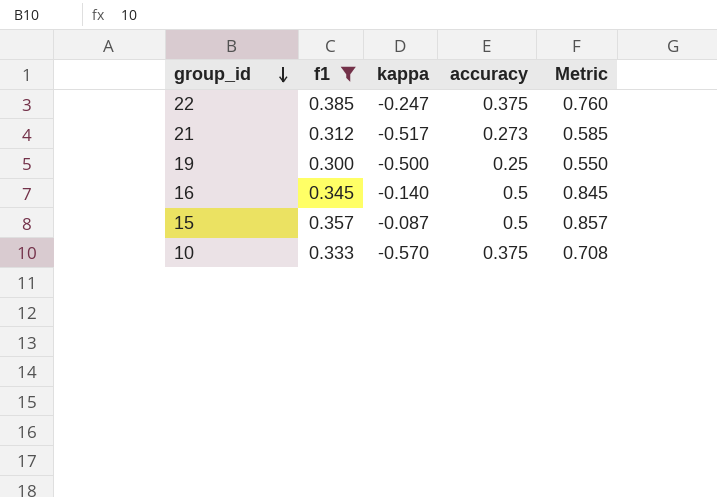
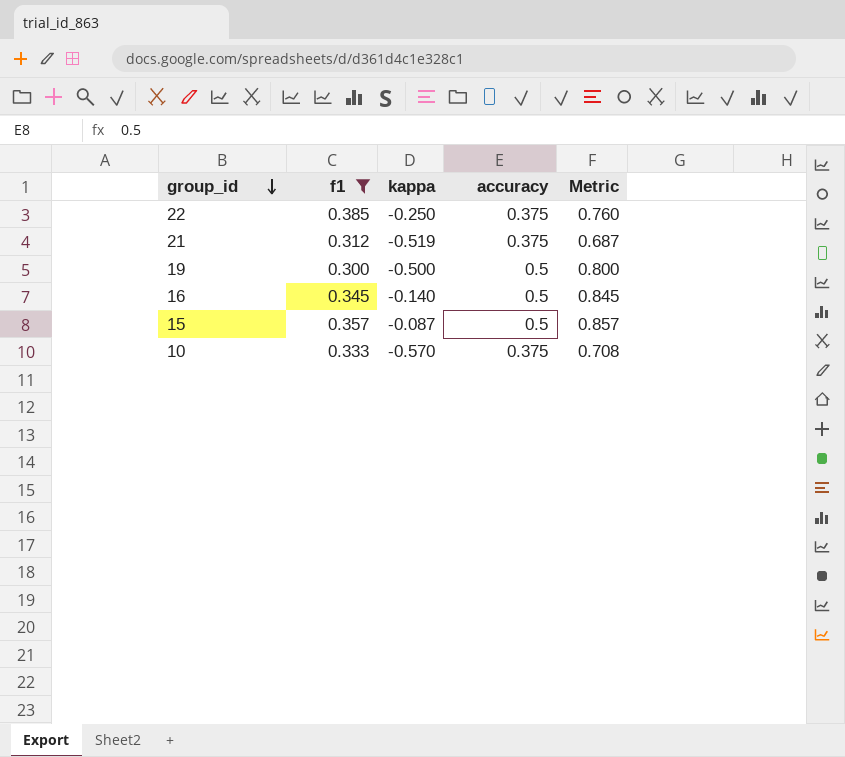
22 | kappa: -0.247 -> -0.250
21 | kappa: -0.517 -> -0.519
21 | accuracy: 0.273 -> 0.375
21 | Metric: 0.585 -> 0.687
19 | accuracy: 0.25 -> 0.5
19 | Metric: 0.550 -> 0.800

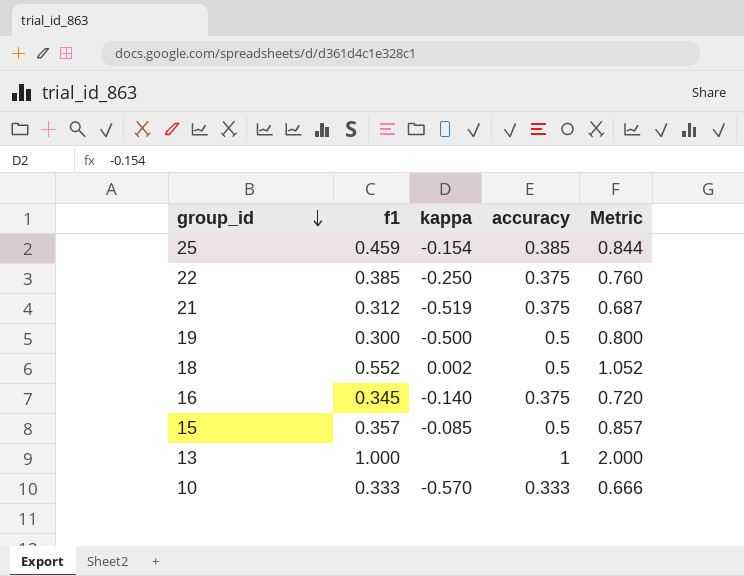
filter: f1 <= 0.385 -> none
16 | accuracy: 0.5 -> 0.375
16 | Metric: 0.845 -> 0.720
15 | kappa: -0.087 -> -0.085
10 | accuracy: 0.375 -> 0.333
10 | Metric: 0.708 -> 0.666

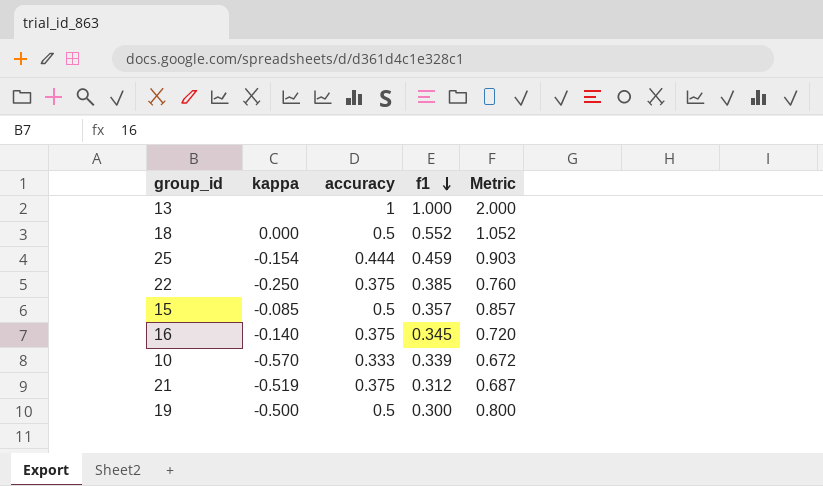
row order: group_id descending -> f1 descending
column f1 | position: 2 -> 4
18 | kappa: 0.002 -> 0.000
25 | accuracy: 0.385 -> 0.444
25 | Metric: 0.844 -> 0.903
10 | f1: 0.333 -> 0.339
10 | Metric: 0.666 -> 0.672

